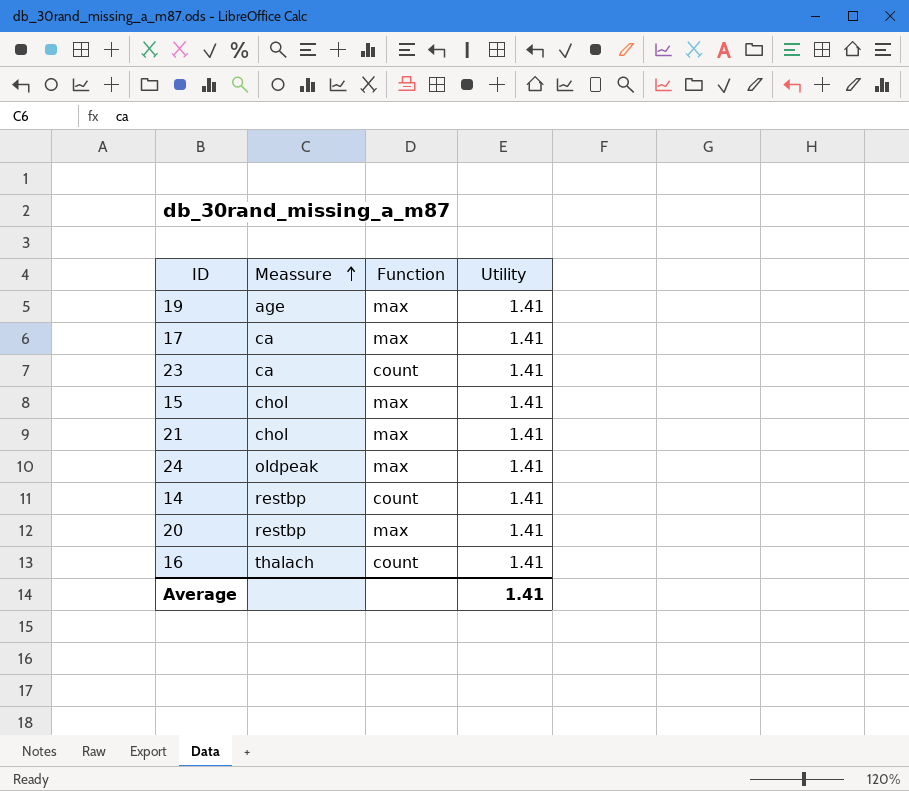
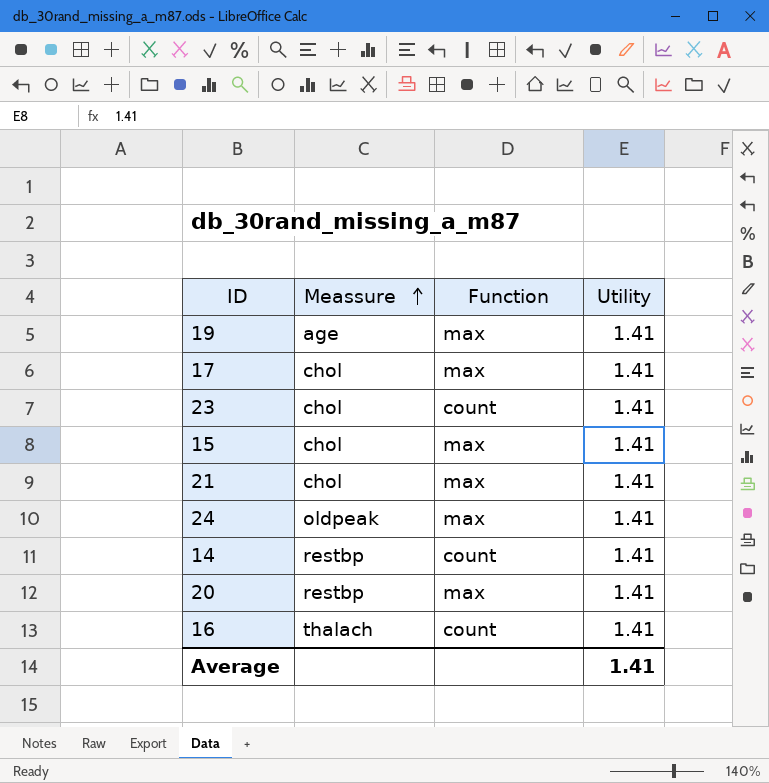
17 | Meassure: ca -> chol
23 | Meassure: ca -> chol

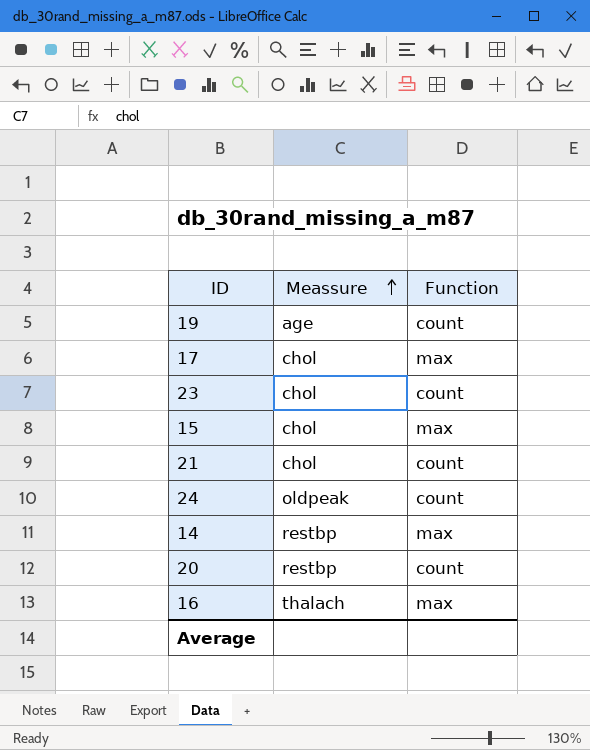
column Utility | position: 4 -> none
19 | Function: max -> count
21 | Function: max -> count
24 | Function: max -> count
14 | Function: count -> max
20 | Function: max -> count
16 | Function: count -> max

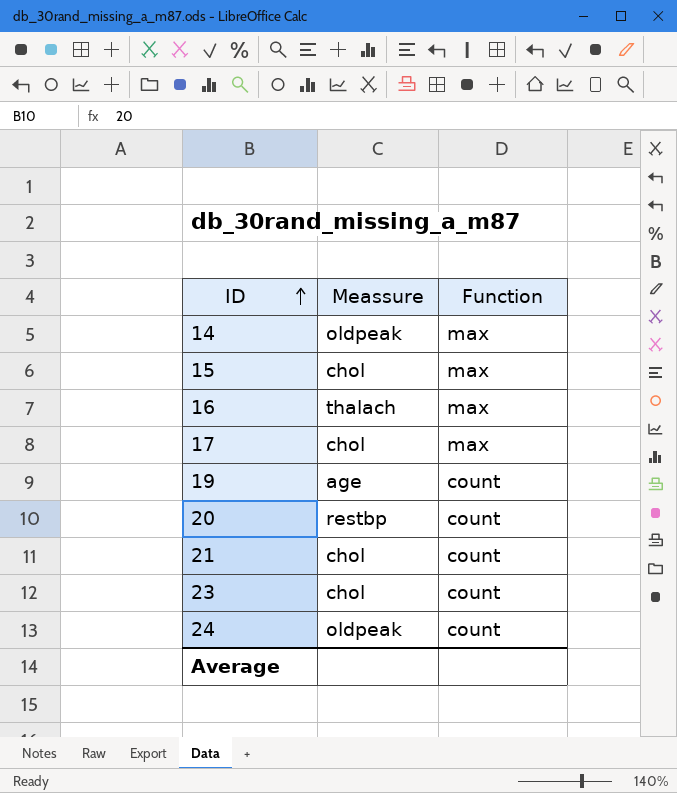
row order: Meassure ascending -> ID ascending
14 | Meassure: restbp -> oldpeak

